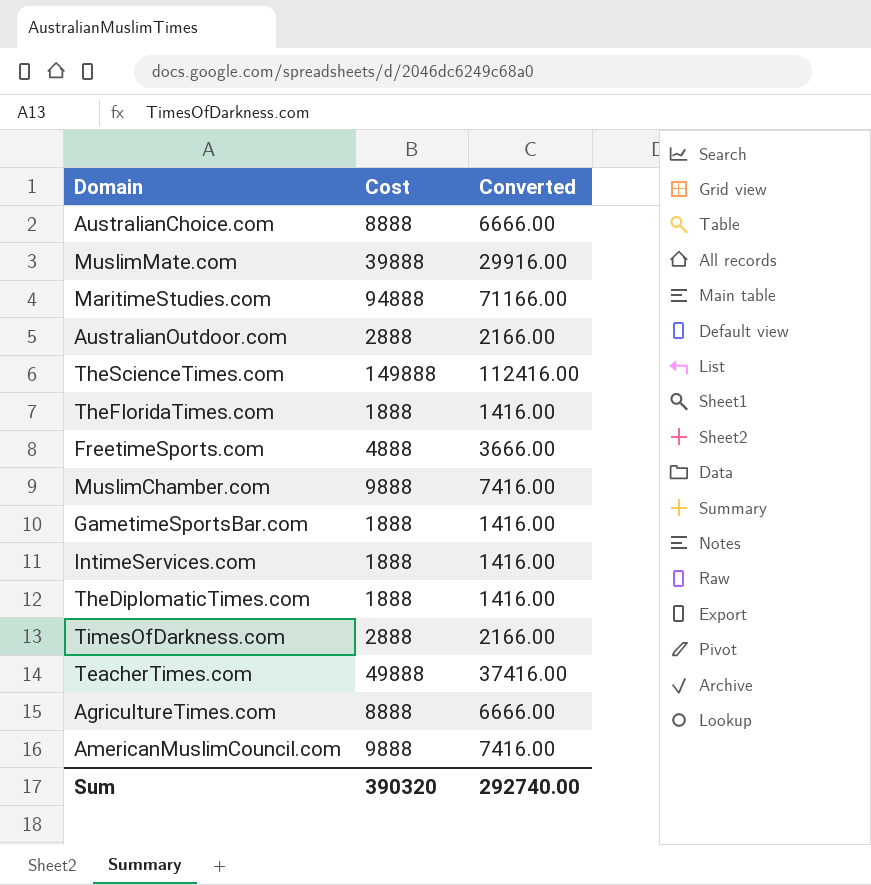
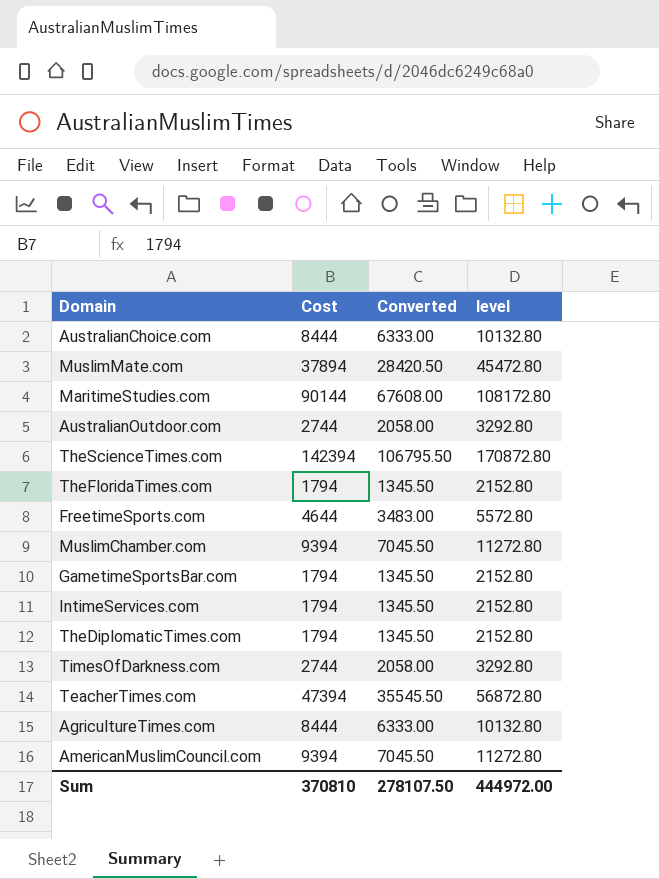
column level | formula: none -> [Cost] * 1.2
AustralianChoice.com | Cost: 8888 -> 8444
AustralianChoice.com | Converted: 6666.00 -> 6333.00
MuslimMate.com | Cost: 39888 -> 37894
MuslimMate.com | Converted: 29916.00 -> 28420.50
MaritimeStudies.com | Cost: 94888 -> 90144
MaritimeStudies.com | Converted: 71166.00 -> 67608.00
AustralianOutdoor.com | Cost: 2888 -> 2744
AustralianOutdoor.com | Converted: 2166.00 -> 2058.00
TheScienceTimes.com | Cost: 149888 -> 142394
TheScienceTimes.com | Converted: 112416.00 -> 106795.50
TheFloridaTimes.com | Cost: 1888 -> 1794
TheFloridaTimes.com | Converted: 1416.00 -> 1345.50
FreetimeSports.com | Cost: 4888 -> 4644
FreetimeSports.com | Converted: 3666.00 -> 3483.00
MuslimChamber.com | Cost: 9888 -> 9394
MuslimChamber.com | Converted: 7416.00 -> 7045.50
GametimeSportsBar.com | Cost: 1888 -> 1794
GametimeSportsBar.com | Converted: 1416.00 -> 1345.50
IntimeServices.com | Cost: 1888 -> 1794
IntimeServices.com | Converted: 1416.00 -> 1345.50
TheDiplomaticTimes.com | Cost: 1888 -> 1794
TheDiplomaticTimes.com | Converted: 1416.00 -> 1345.50
TimesOfDarkness.com | Cost: 2888 -> 2744
TimesOfDarkness.com | Converted: 2166.00 -> 2058.00
TeacherTimes.com | Cost: 49888 -> 47394
TeacherTimes.com | Converted: 37416.00 -> 35545.50
AgricultureTimes.com | Cost: 8888 -> 8444
AgricultureTimes.com | Converted: 6666.00 -> 6333.00
AmericanMuslimCouncil.com | Cost: 9888 -> 9394
AmericanMuslimCouncil.com | Converted: 7416.00 -> 7045.50
Sum | Cost: 390320 -> 370810
Sum | Converted: 292740.00 -> 278107.50

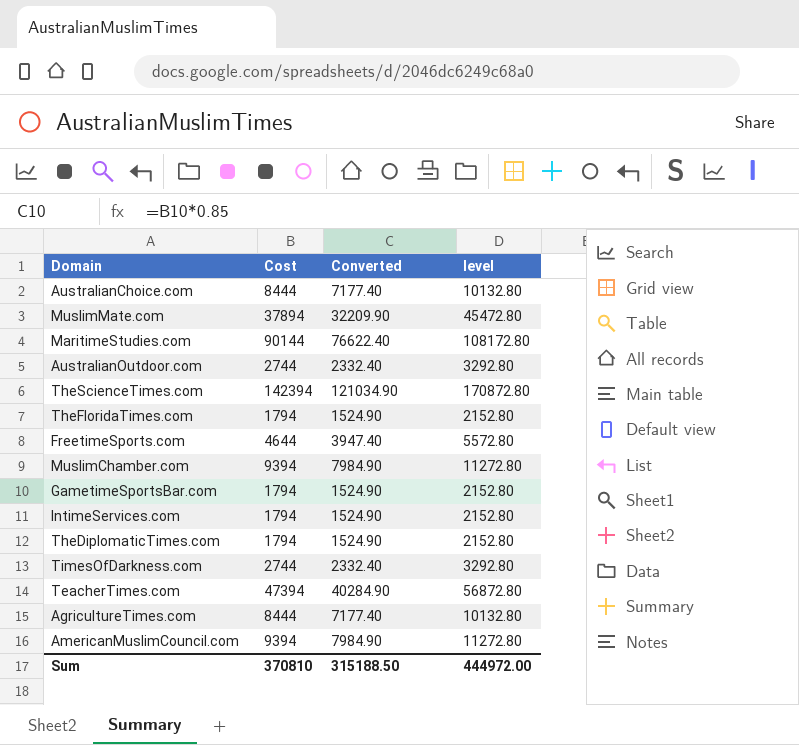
column Converted | formula: [Cost] * 0.75 -> [Cost] * 0.85
Sum | Converted: 278107.50 -> 315188.50

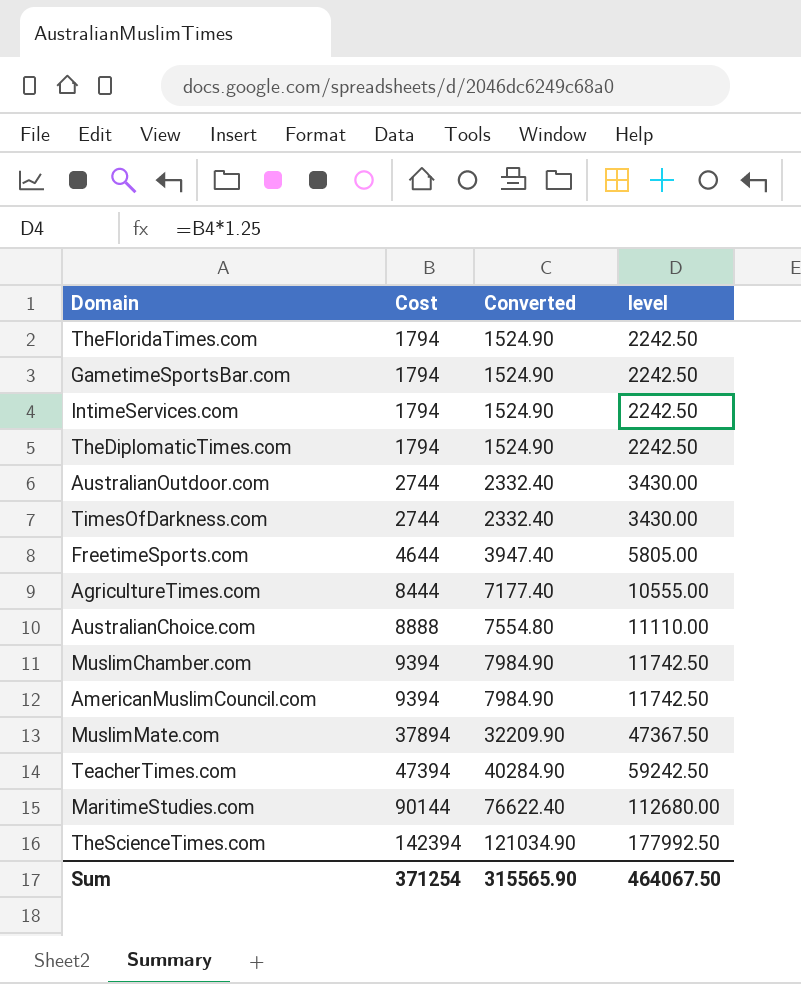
row order: none -> Cost ascending
column level | formula: [Cost] * 1.2 -> [Cost] * 1.25
AustralianChoice.com | Cost: 8444 -> 8888
AustralianChoice.com | Converted: 7177.40 -> 7554.80
Sum | Cost: 370810 -> 371254
Sum | Converted: 315188.50 -> 315565.90
Sum | level: 444972.00 -> 464067.50

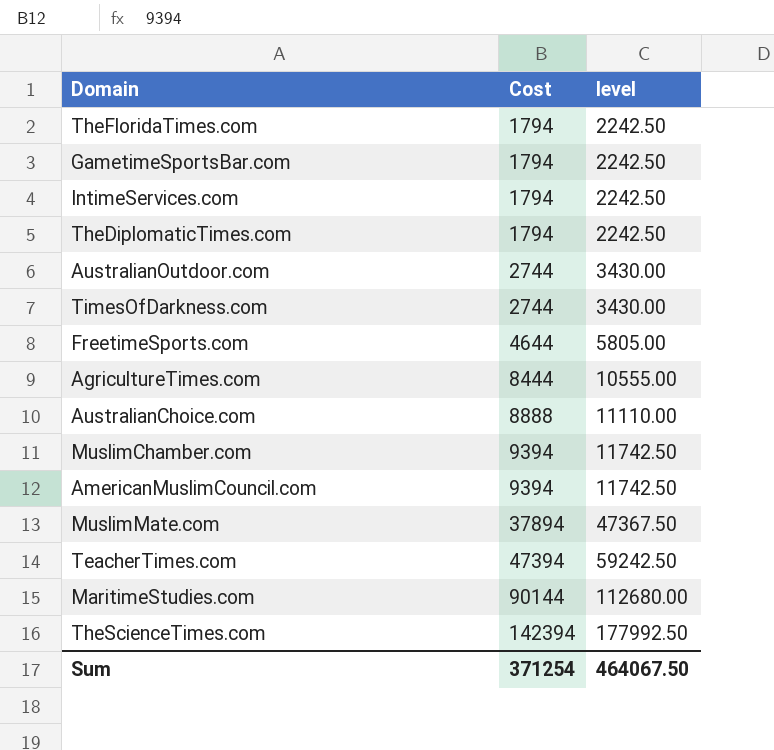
column Converted | formula: [Cost] * 0.85 -> none

